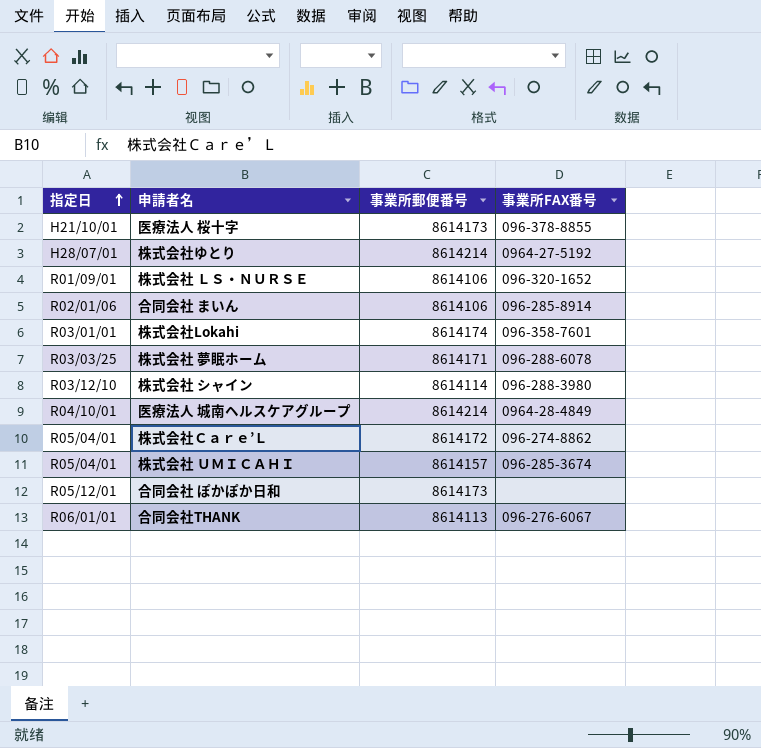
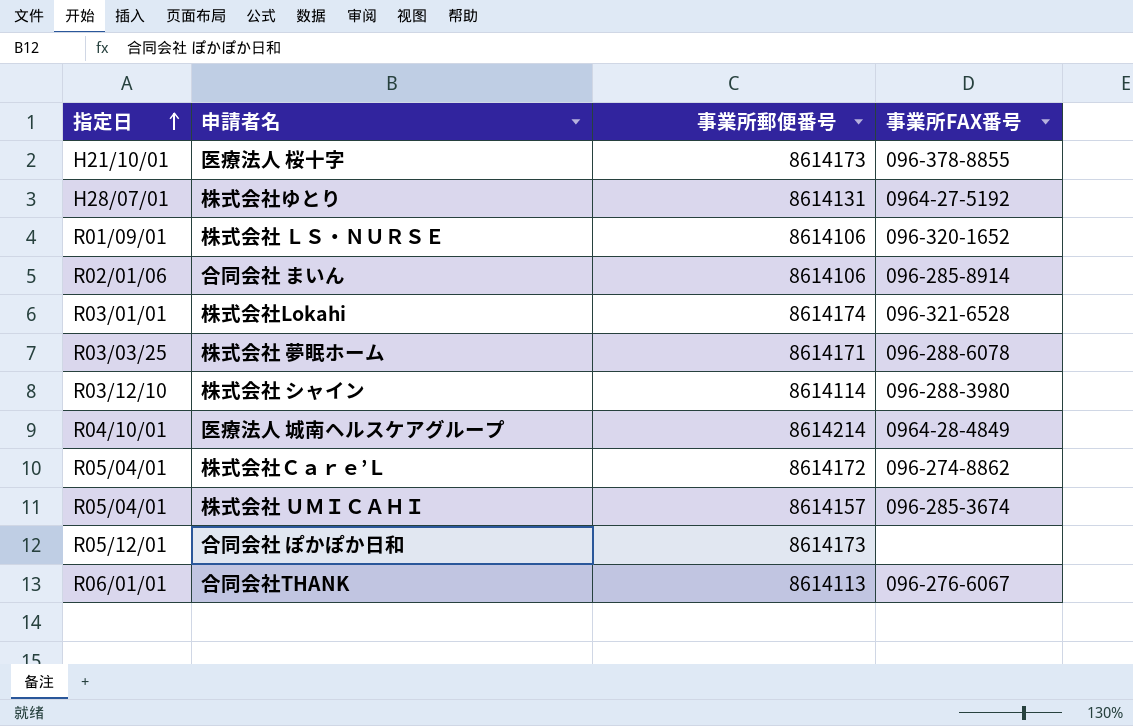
株式会社ゆとり | 事業所郵便番号: 8614214 -> 8614131
株式会社Lokahi | 事業所FAX番号: 096-358-7601 -> 096-321-6528

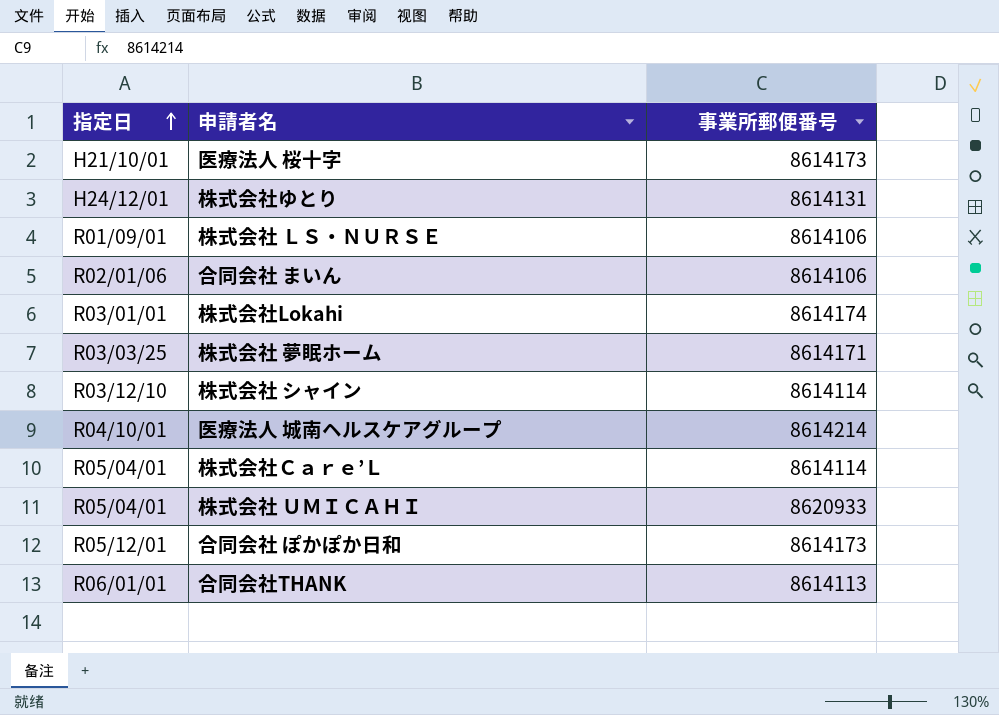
column 事業所FAX番号 | position: 4 -> none
株式会社ゆとり | 指定日: H28/07/01 -> H24/12/01
株式会社Ｃａｒｅ’Ｌ | 事業所郵便番号: 8614172 -> 8614114
株式会社 ＵＭＩＣＡＨＩ | 事業所郵便番号: 8614157 -> 8620933

